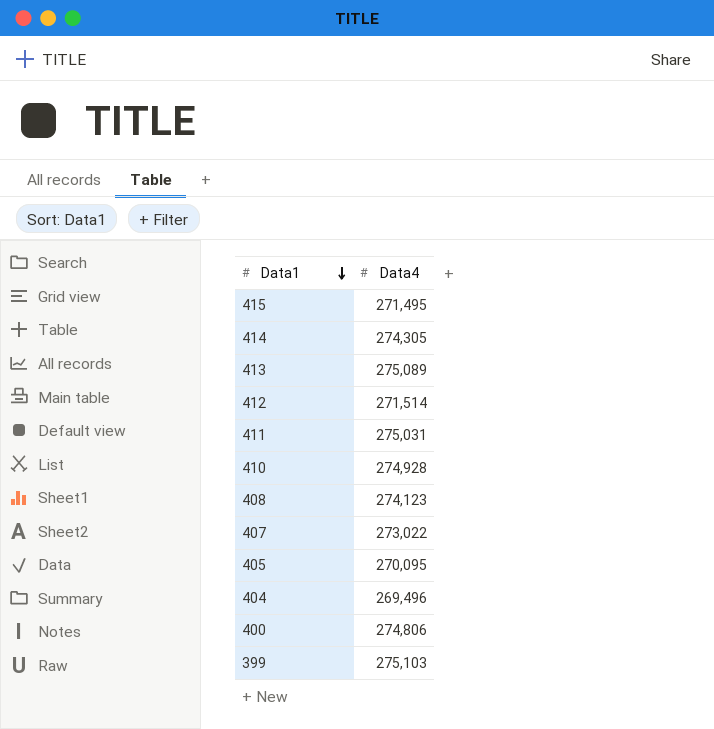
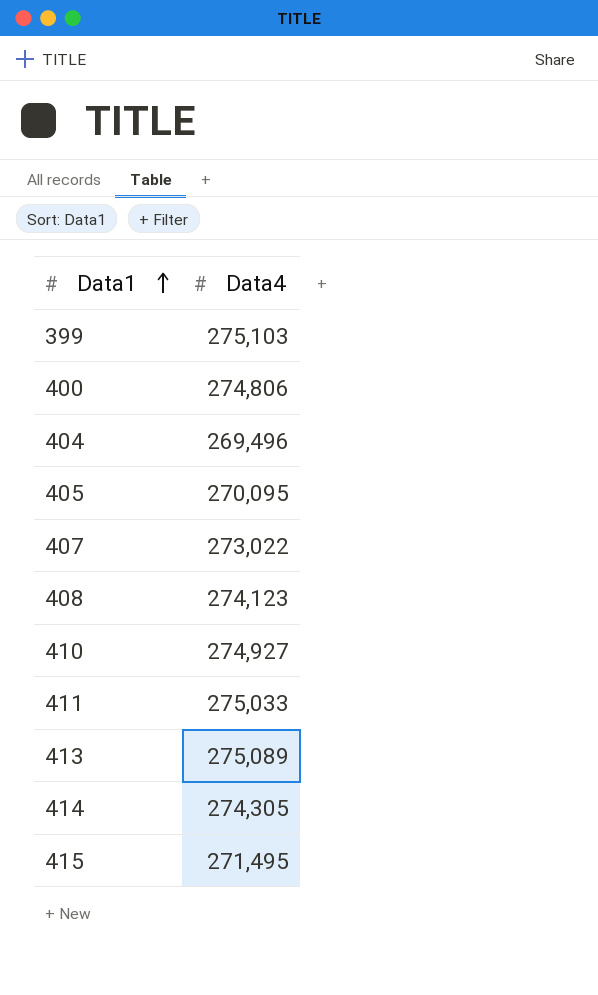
row order: Data1 descending -> Data1 ascending
row 412: 271,514 -> none
410 | Data4: 274,928 -> 274,927
411 | Data4: 275,031 -> 275,033

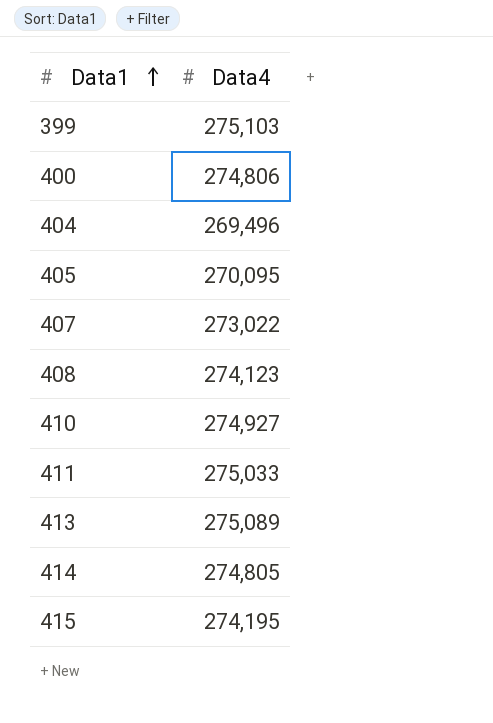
414 | Data4: 274,305 -> 274,805
415 | Data4: 271,495 -> 274,195

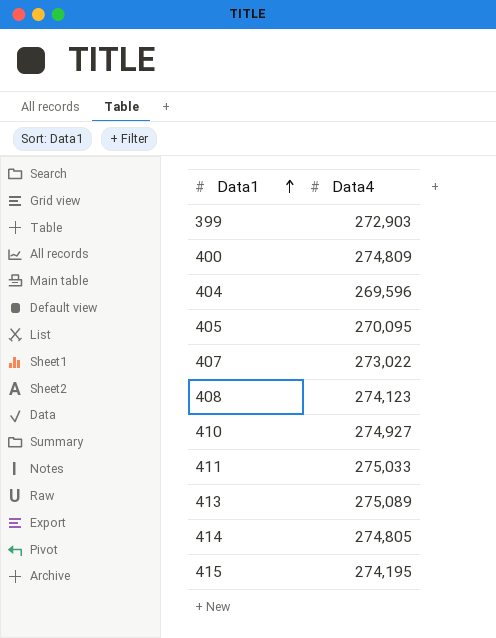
399 | Data4: 275,103 -> 272,903
400 | Data4: 274,806 -> 274,809
404 | Data4: 269,496 -> 269,596

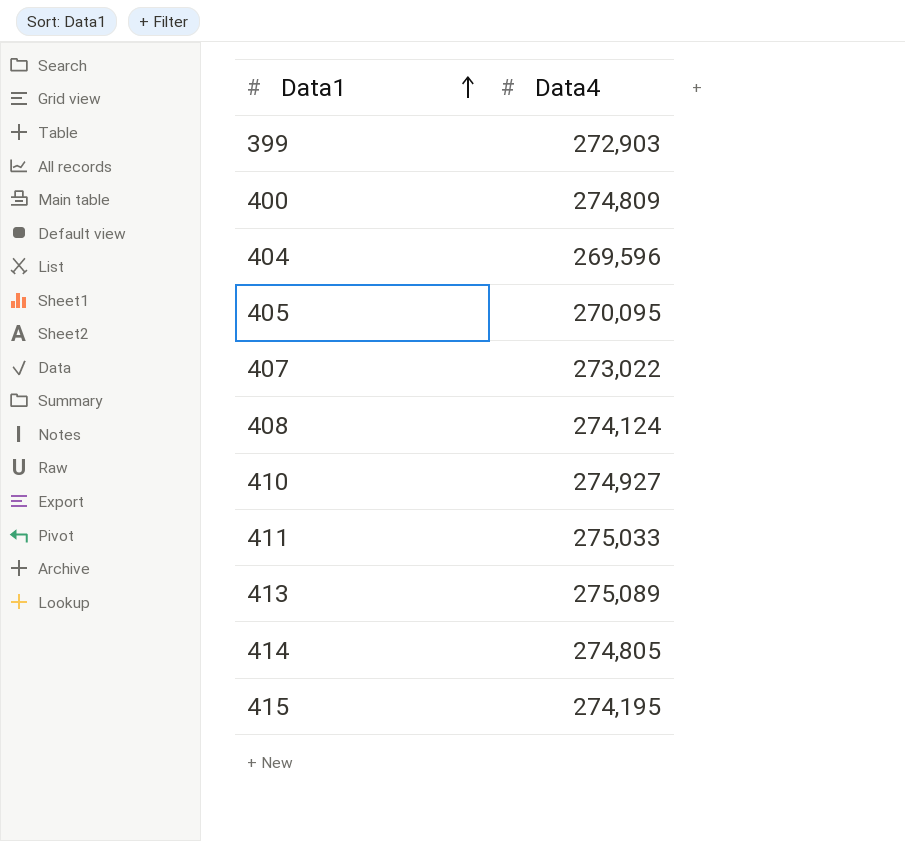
408 | Data4: 274,123 -> 274,124

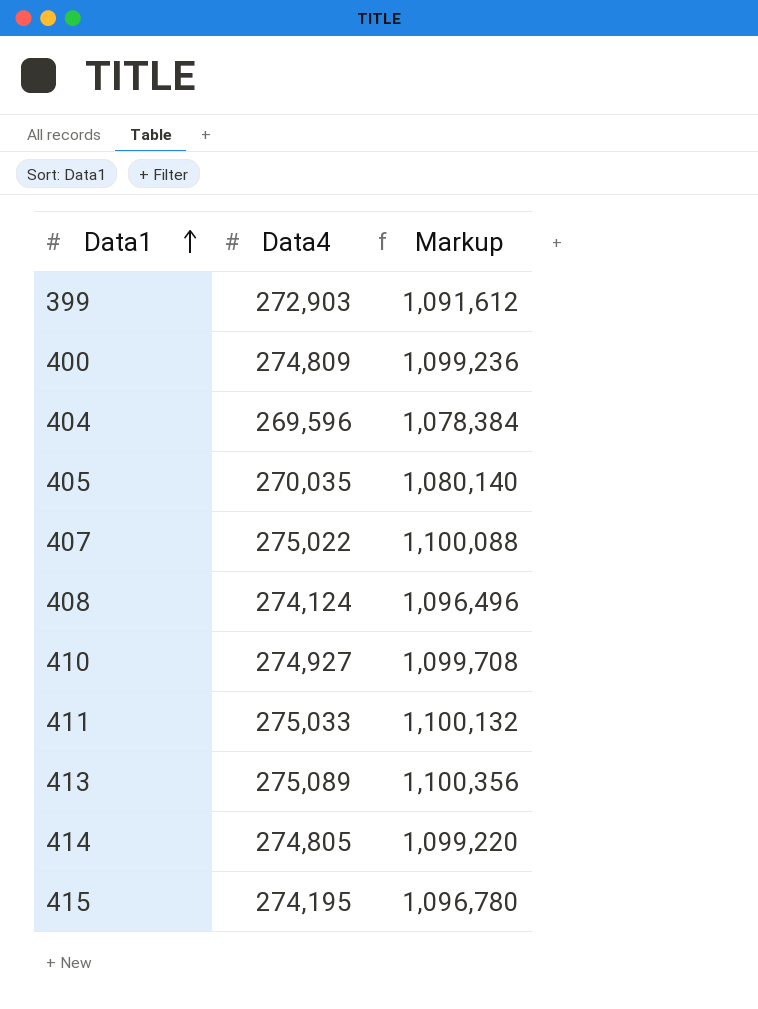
column Markup | formula: none -> [Data4] * 4
405 | Data4: 270,095 -> 270,035
407 | Data4: 273,022 -> 275,022

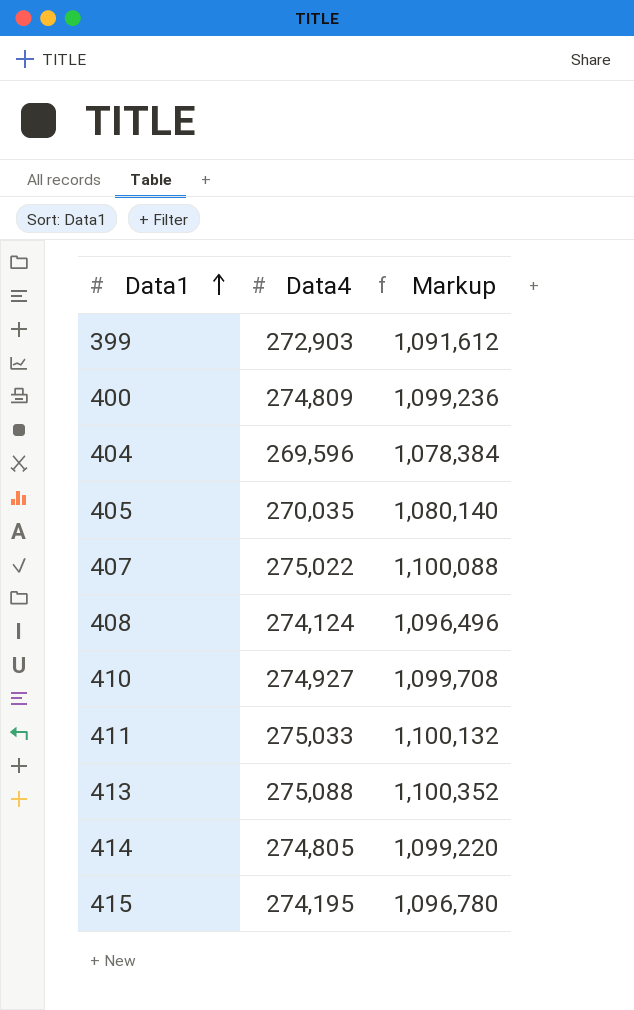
413 | Data4: 275,089 -> 275,088
413 | Markup: 1,100,356 -> 1,100,352

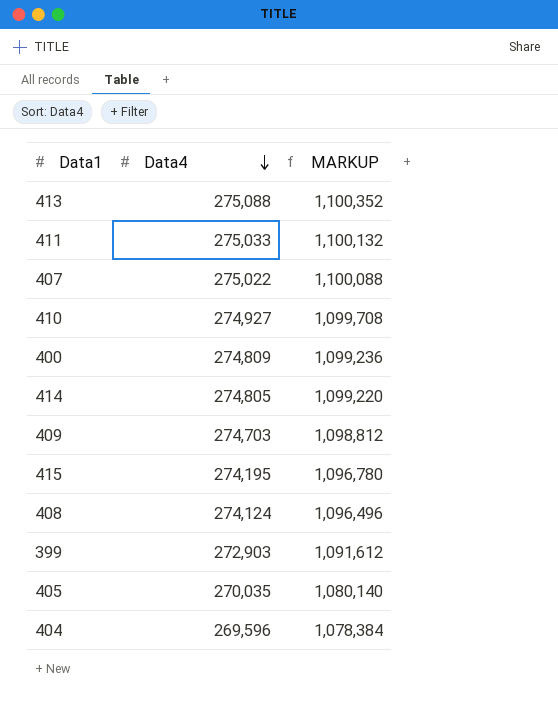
row order: Data1 ascending -> Data4 descending
column name: Markup -> MARKUP
row 409: none -> 274,703 | 1,098,812

